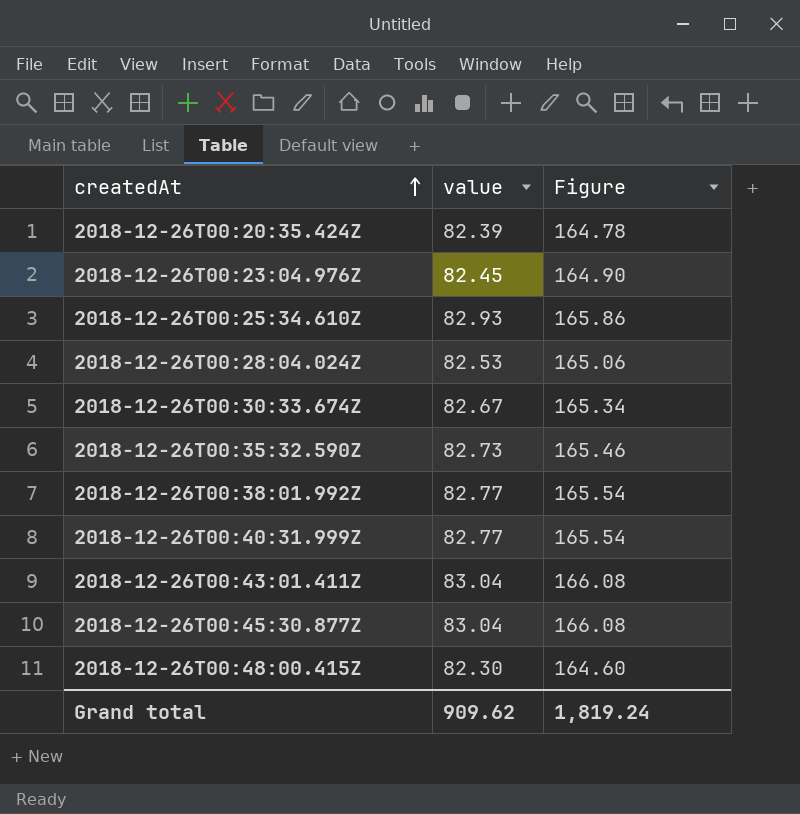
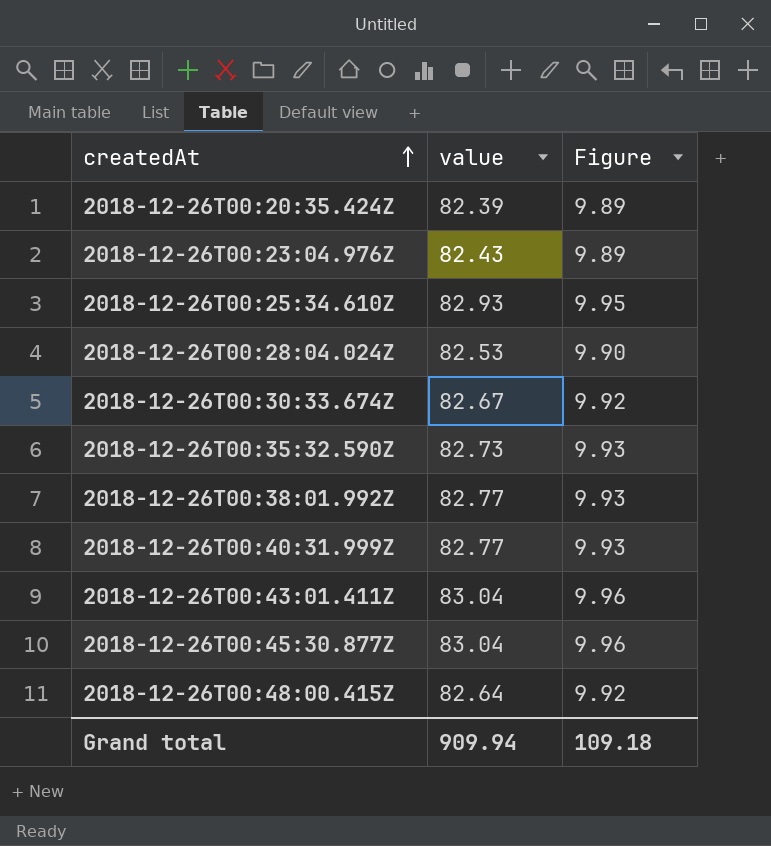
column Figure | formula: [value] * 2 -> [value] * 0.12
2018-12-26T00:23:04.976Z | value: 82.45 -> 82.43
2018-12-26T00:48:00.415Z | value: 82.30 -> 82.64
Grand total | value: 909.62 -> 909.94
Grand total | Figure: 1,819.24 -> 109.18

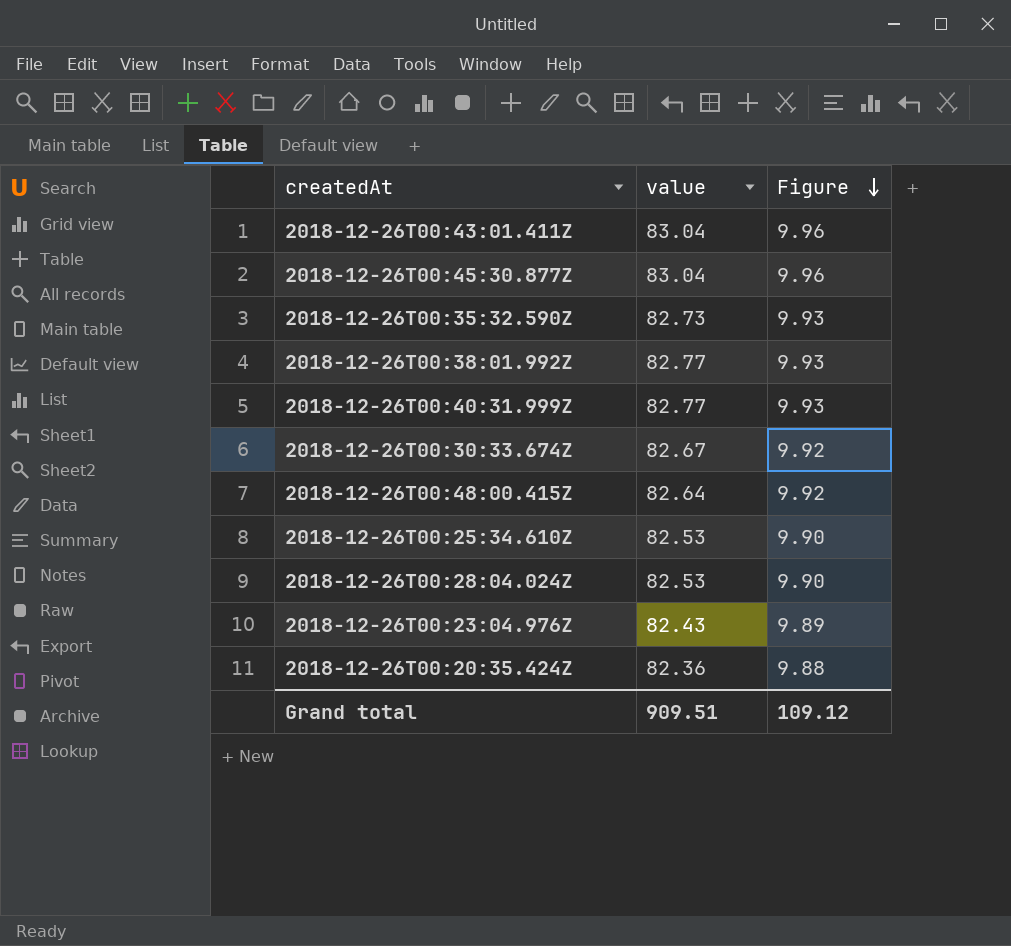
row order: createdAt ascending -> Figure descending
2018-12-26T00:25:34.610Z | value: 82.93 -> 82.53
2018-12-26T00:25:34.610Z | Figure: 9.95 -> 9.90
2018-12-26T00:20:35.424Z | value: 82.39 -> 82.36
2018-12-26T00:20:35.424Z | Figure: 9.89 -> 9.88
Grand total | value: 909.94 -> 909.51
Grand total | Figure: 109.18 -> 109.12

